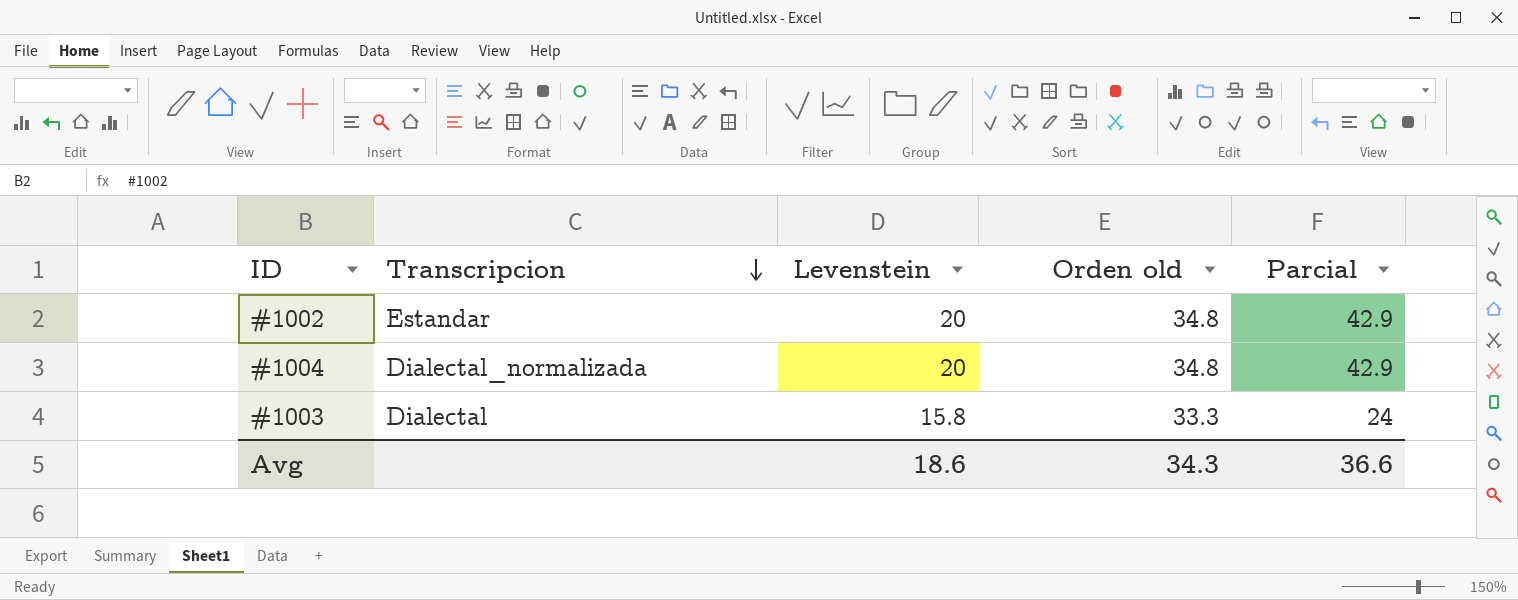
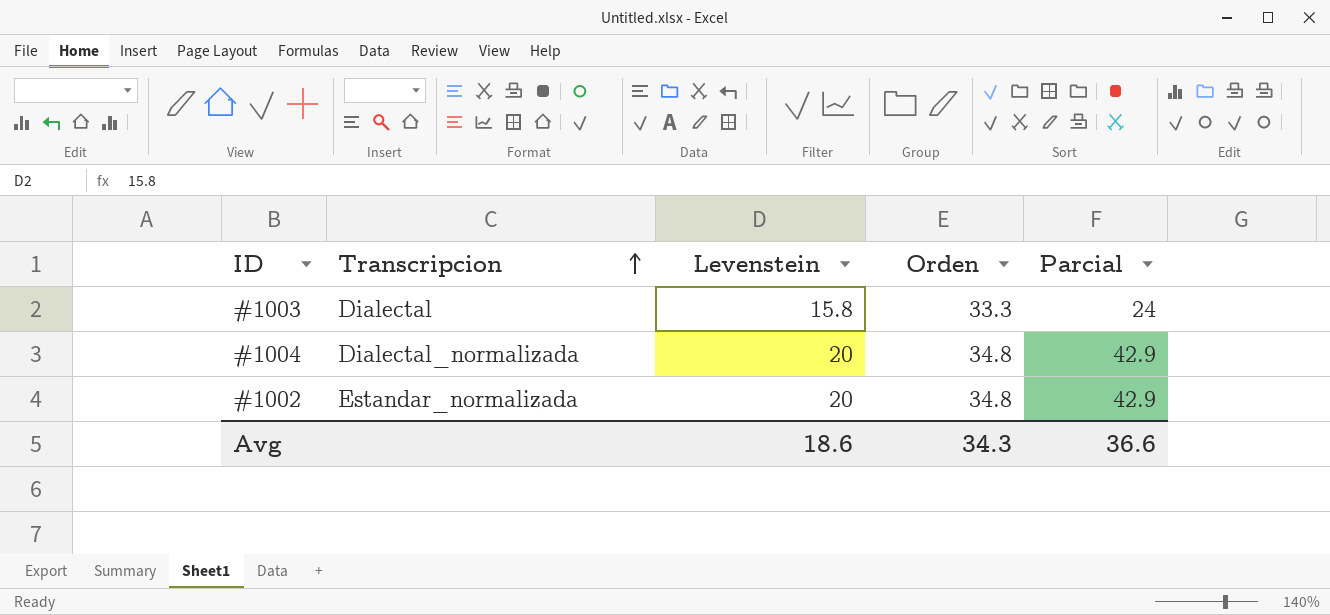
row order: Transcripcion descending -> Transcripcion ascending
column name: Orden old -> Orden
#1002 | Transcripcion: Estandar -> Estandar_normalizada

